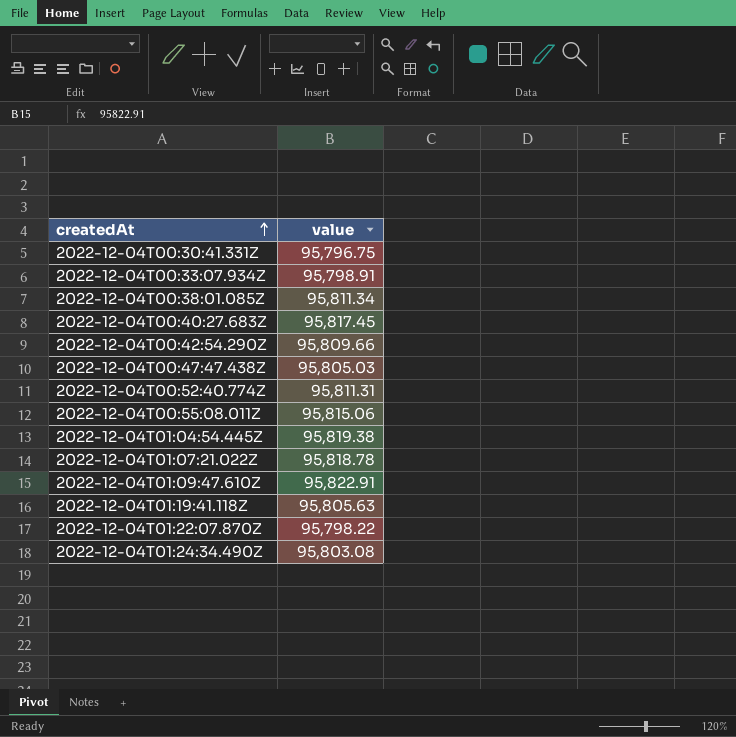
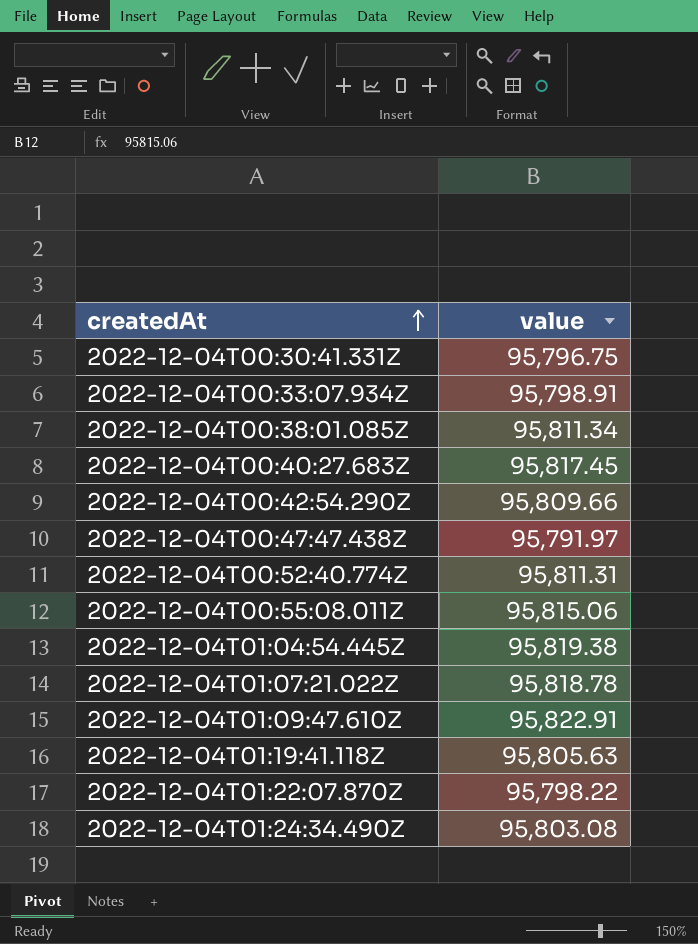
2022-12-04T00:47:47.438Z | value: 95,805.03 -> 95,791.97

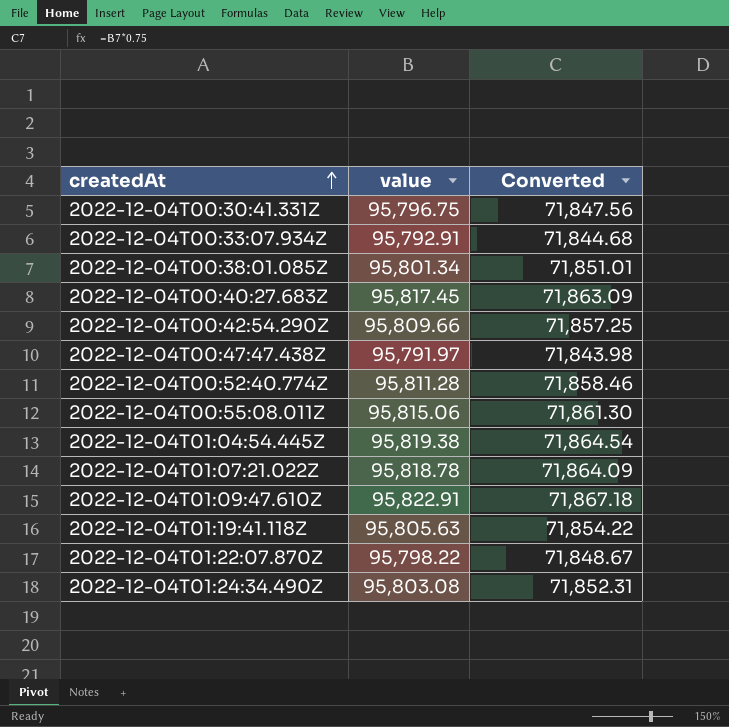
column Converted | formula: none -> [value] * 0.75
2022-12-04T00:33:07.934Z | value: 95,798.91 -> 95,792.91
2022-12-04T00:38:01.085Z | value: 95,811.34 -> 95,801.34
2022-12-04T00:52:40.774Z | value: 95,811.31 -> 95,811.28

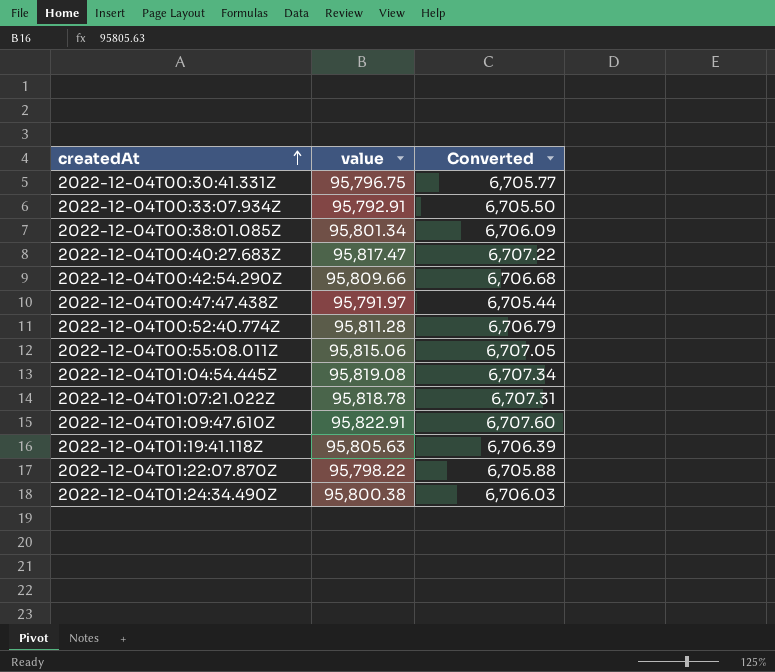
column Converted | formula: [value] * 0.75 -> [value] * 0.07
2022-12-04T00:40:27.683Z | value: 95,817.45 -> 95,817.47
2022-12-04T01:04:54.445Z | value: 95,819.38 -> 95,819.08
2022-12-04T01:24:34.490Z | value: 95,803.08 -> 95,800.38

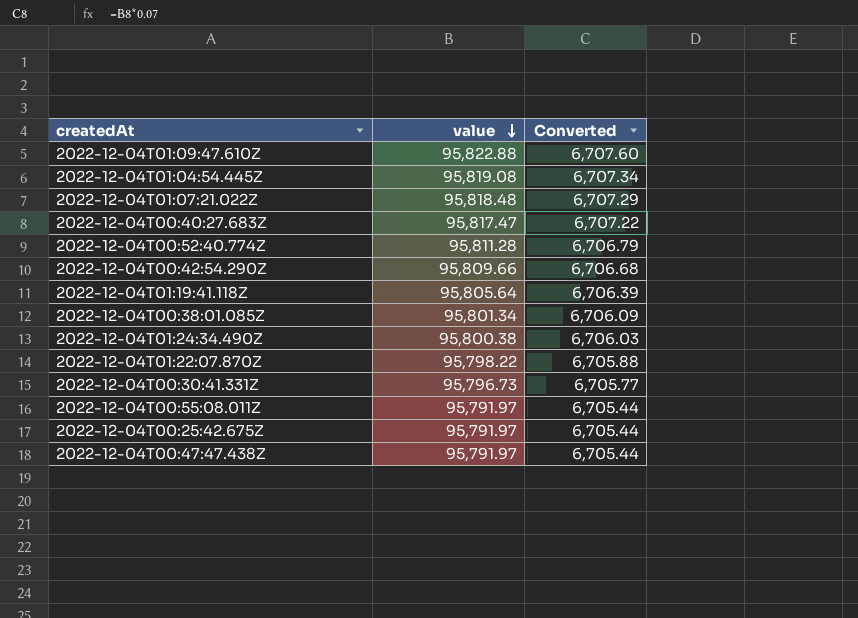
row order: createdAt ascending -> value descending
row 2022-12-04T00:33:07.934Z: 95,792.91 | 6,705.50 -> none
2022-12-04T01:09:47.610Z | value: 95,822.91 -> 95,822.88
2022-12-04T01:07:21.022Z | value: 95,818.78 -> 95,818.48
2022-12-04T01:07:21.022Z | Converted: 6,707.31 -> 6,707.29
2022-12-04T01:19:41.118Z | value: 95,805.63 -> 95,805.64
2022-12-04T00:30:41.331Z | value: 95,796.75 -> 95,796.73
2022-12-04T00:55:08.011Z | value: 95,815.06 -> 95,791.97
2022-12-04T00:55:08.011Z | Converted: 6,707.05 -> 6,705.44
row 2022-12-04T00:25:42.675Z: none -> 95,791.97 | 6,705.44

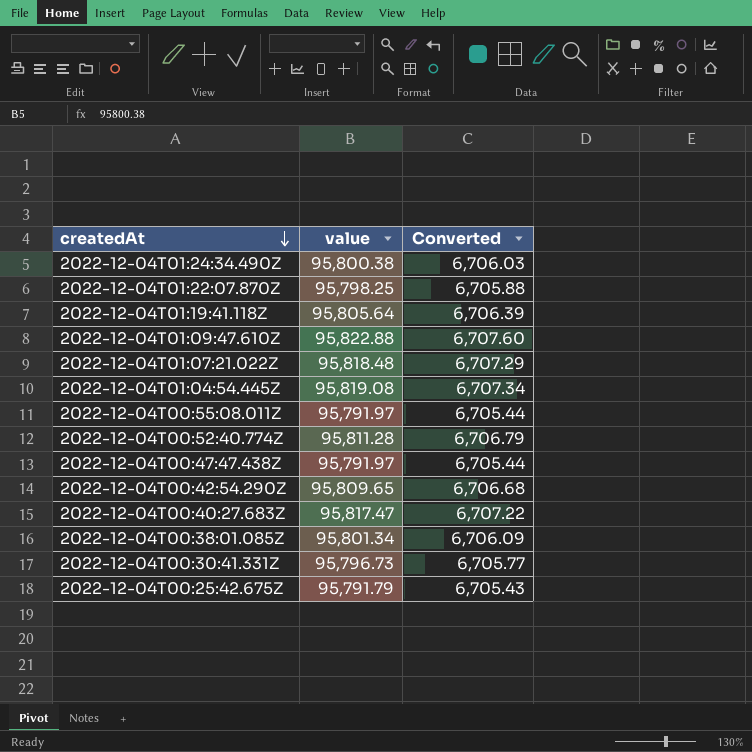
row order: value descending -> createdAt descending
2022-12-04T01:22:07.870Z | value: 95,798.22 -> 95,798.25
2022-12-04T00:42:54.290Z | value: 95,809.66 -> 95,809.65
2022-12-04T00:25:42.675Z | value: 95,791.97 -> 95,791.79
2022-12-04T00:25:42.675Z | Converted: 6,705.44 -> 6,705.43

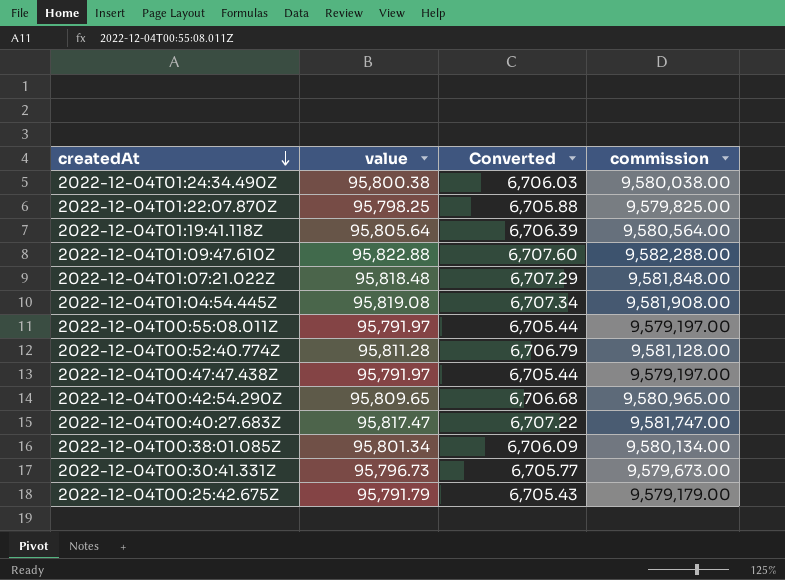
column commission | formula: none -> [value] * 100

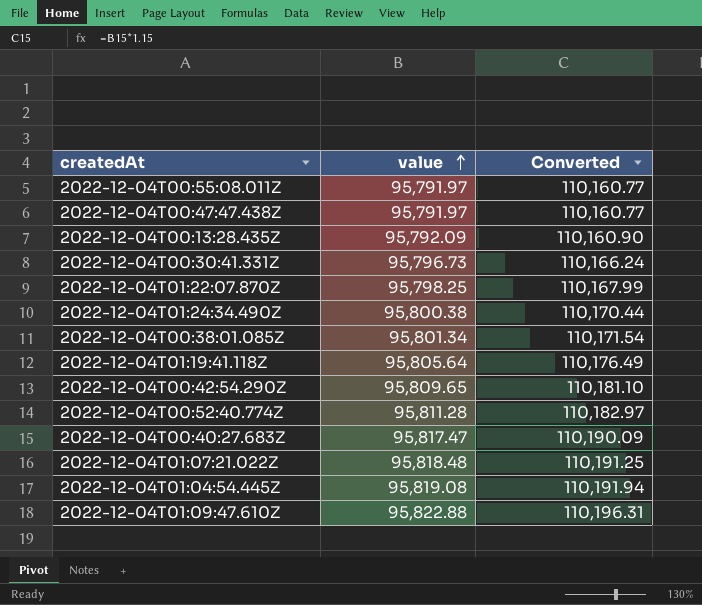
row order: createdAt descending -> value ascending
column commission | formula: [value] * 100 -> none
column Converted | formula: [value] * 0.07 -> [value] * 1.15
row 2022-12-04T00:25:42.675Z: 95,791.79 | 6,705.43 | 9,579,179.00 -> none
row 2022-12-04T00:13:28.435Z: none -> 95,792.09 | 110,160.90

